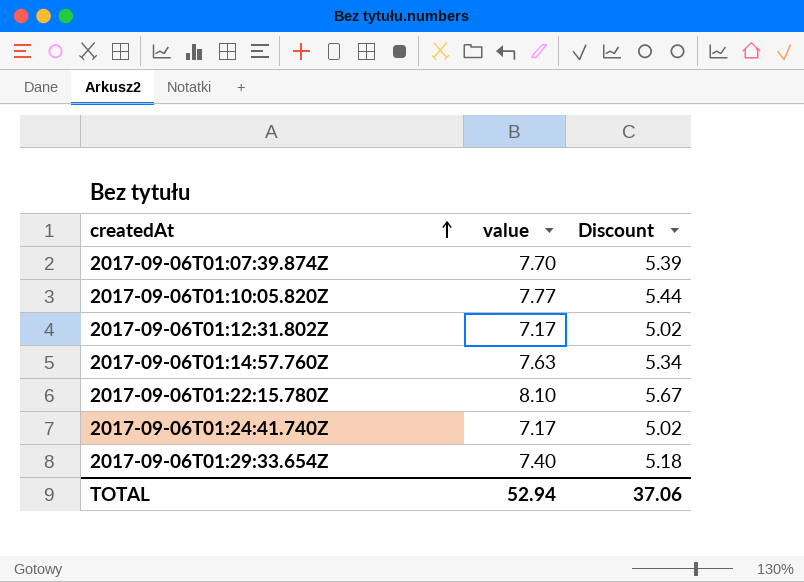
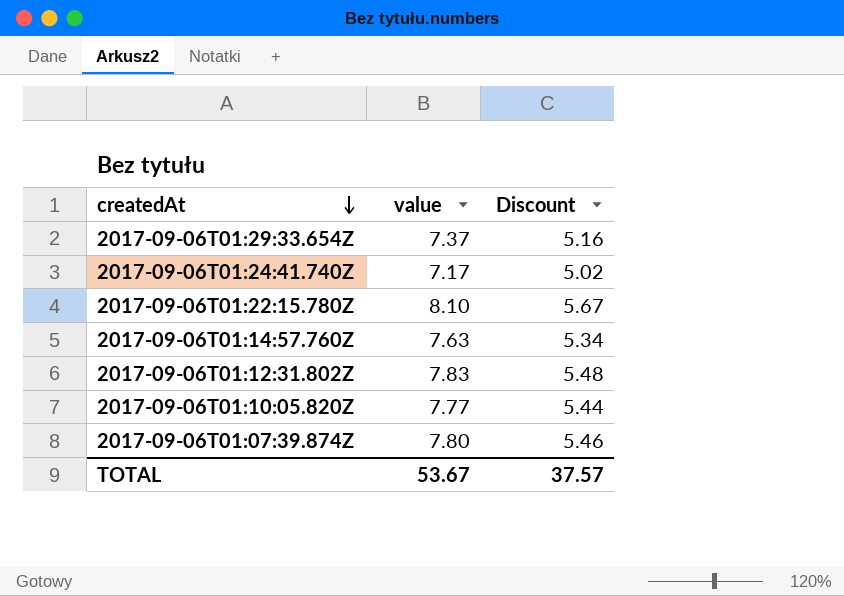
row order: createdAt ascending -> createdAt descending
2017-09-06T01:29:33.654Z | value: 7.40 -> 7.37
2017-09-06T01:29:33.654Z | Discount: 5.18 -> 5.16
2017-09-06T01:12:31.802Z | value: 7.17 -> 7.83
2017-09-06T01:12:31.802Z | Discount: 5.02 -> 5.48
2017-09-06T01:07:39.874Z | value: 7.70 -> 7.80
2017-09-06T01:07:39.874Z | Discount: 5.39 -> 5.46
TOTAL | value: 52.94 -> 53.67
TOTAL | Discount: 37.06 -> 37.57

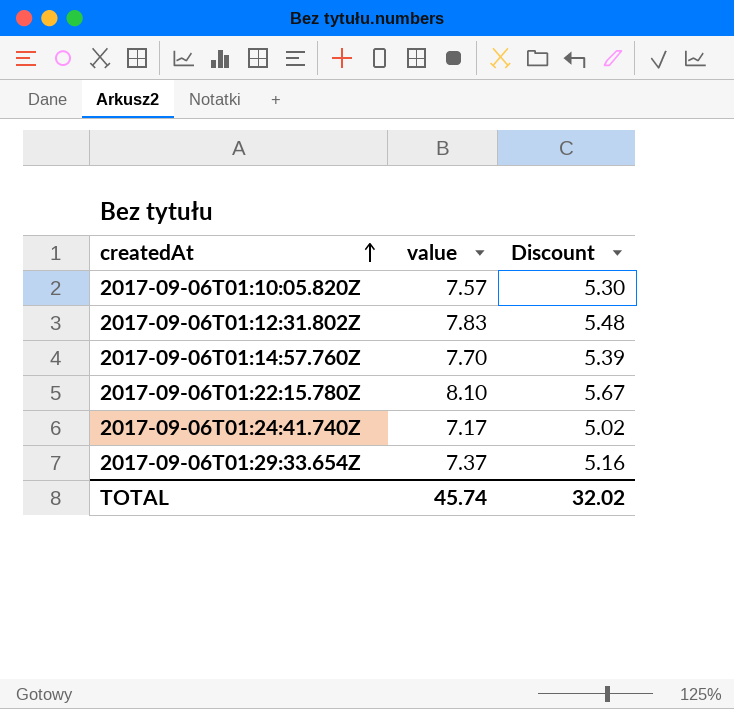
row order: createdAt descending -> createdAt ascending
row 2017-09-06T01:07:39.874Z: 7.80 | 5.46 -> none
2017-09-06T01:10:05.820Z | value: 7.77 -> 7.57
2017-09-06T01:10:05.820Z | Discount: 5.44 -> 5.30
2017-09-06T01:14:57.760Z | value: 7.63 -> 7.70
2017-09-06T01:14:57.760Z | Discount: 5.34 -> 5.39
TOTAL | value: 53.67 -> 45.74
TOTAL | Discount: 37.57 -> 32.02

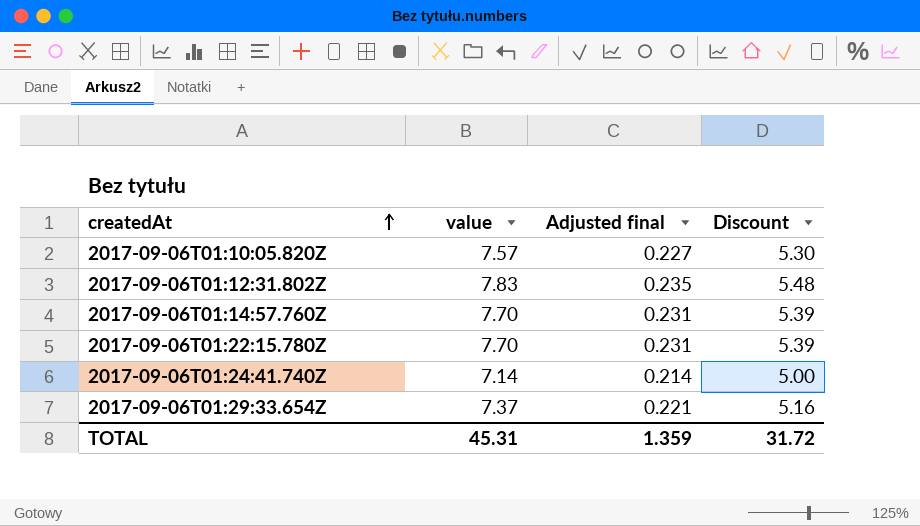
column Adjusted final | formula: none -> [value] * 0.03
2017-09-06T01:22:15.780Z | value: 8.10 -> 7.70
2017-09-06T01:22:15.780Z | Discount: 5.67 -> 5.39
2017-09-06T01:24:41.740Z | value: 7.17 -> 7.14
2017-09-06T01:24:41.740Z | Discount: 5.02 -> 5.00
TOTAL | value: 45.74 -> 45.31
TOTAL | Discount: 32.02 -> 31.72

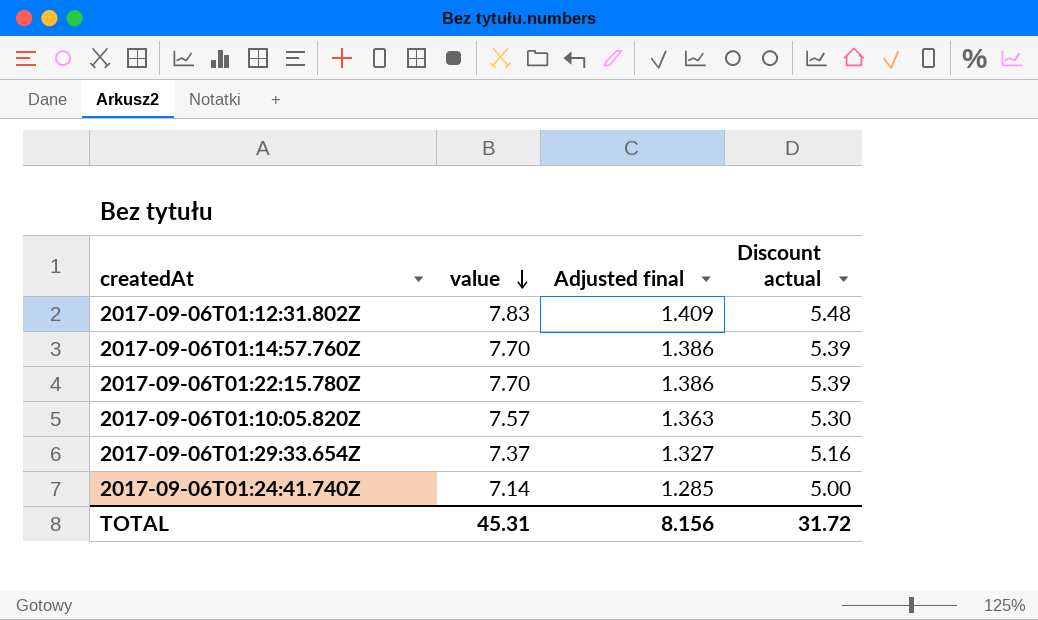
row order: createdAt ascending -> value descending
column Adjusted final | formula: [value] * 0.03 -> [value] * 0.18
column name: Discount -> Discount actual
TOTAL | Adjusted final: 1.359 -> 8.156

